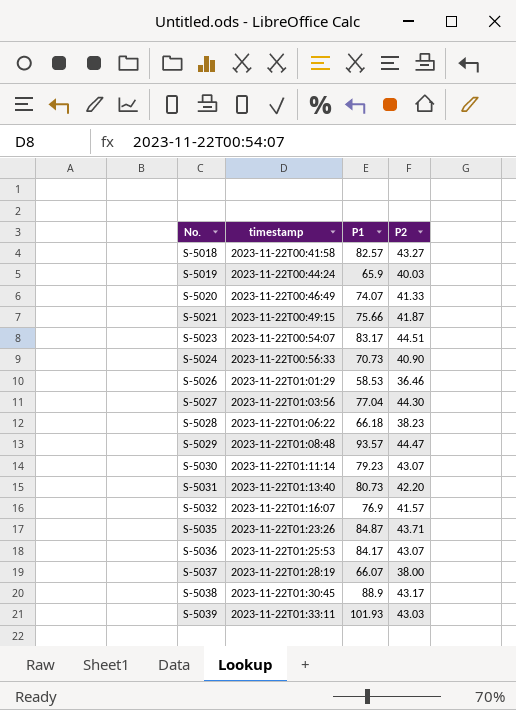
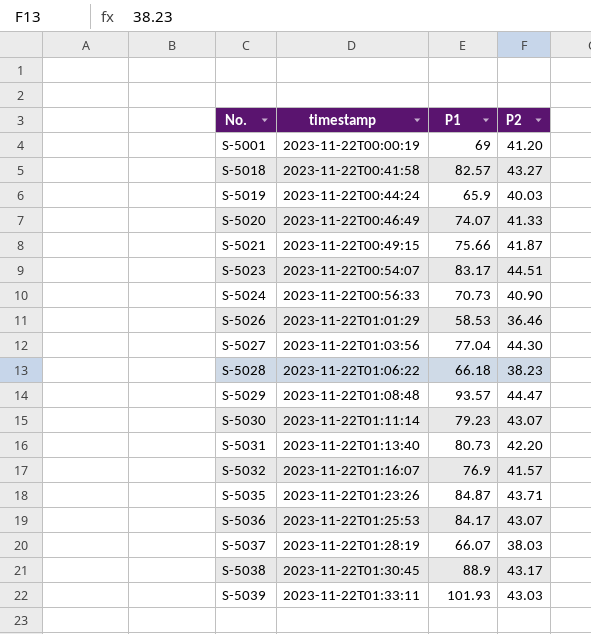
row S-5001: none -> 2023-11-22T00:00:19 | 69 | 41.20
S-5037 | P2: 38.00 -> 38.03

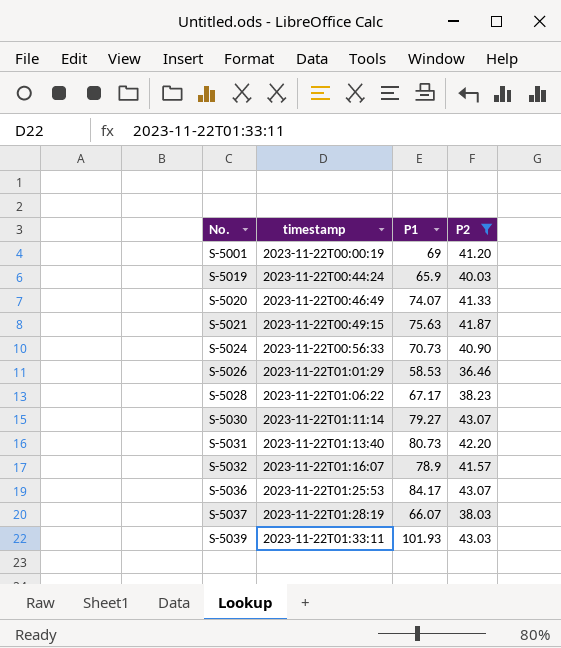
filter: none -> P2 <= 43.07
S-5021 | P1: 75.66 -> 75.63
S-5028 | P1: 66.18 -> 67.17
S-5030 | P1: 79.23 -> 79.27
S-5032 | P1: 76.9 -> 78.9

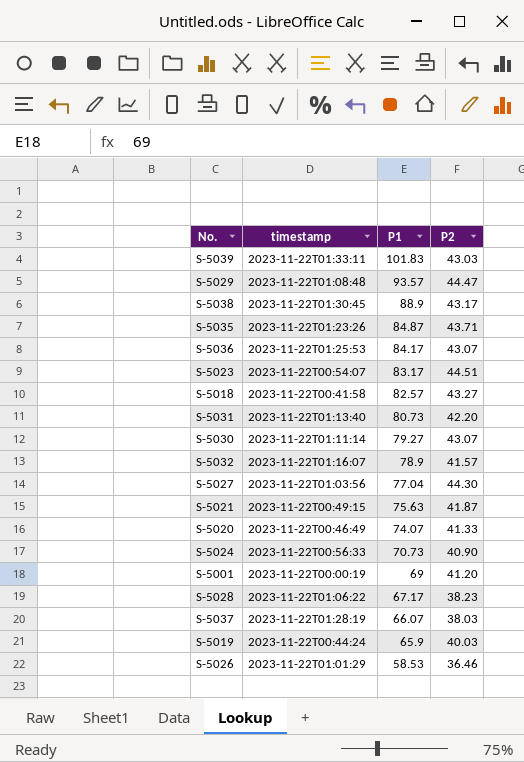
filter: P2 <= 43.07 -> none
row order: No. ascending -> P1 descending
S-5039 | P1: 101.93 -> 101.83

